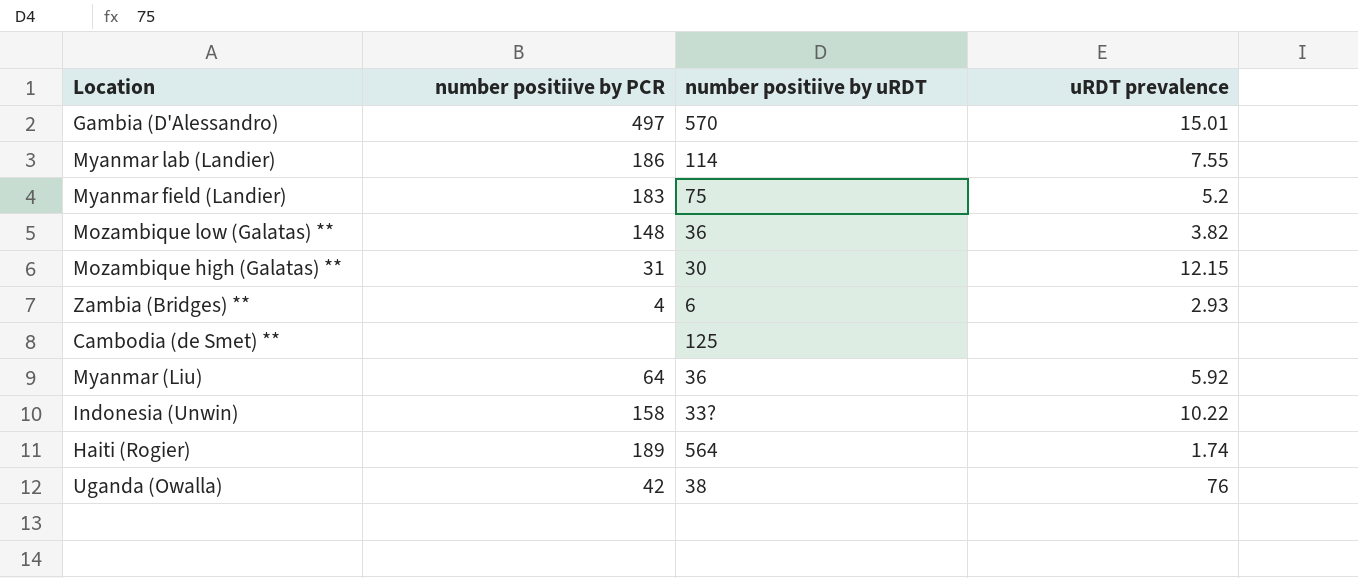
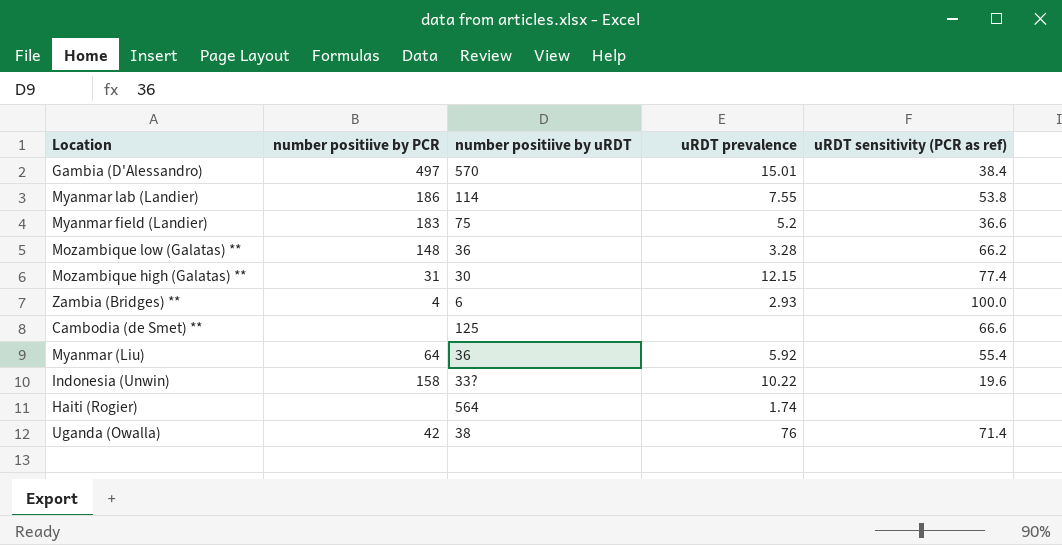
column uRDT sensitivity (PCR as ref) | position: none -> 5
Mozambique low (Galatas) ** | uRDT prevalence: 3.82 -> 3.28
Haiti (Rogier) | number positiive by PCR: 189 -> none

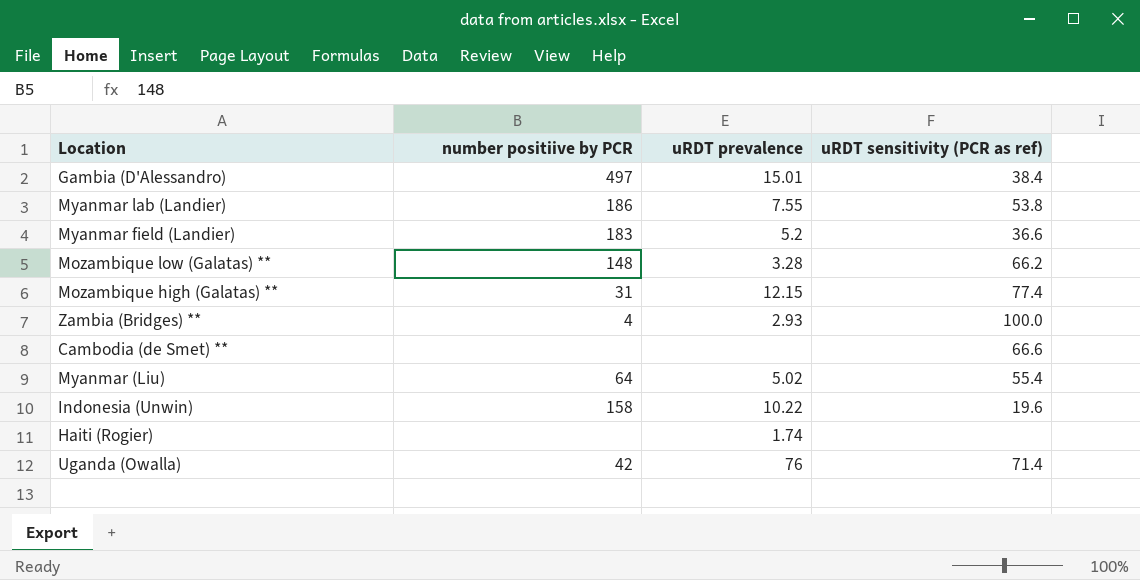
column number positiive by uRDT | position: 3 -> none
Myanmar (Liu) | uRDT prevalence: 5.92 -> 5.02

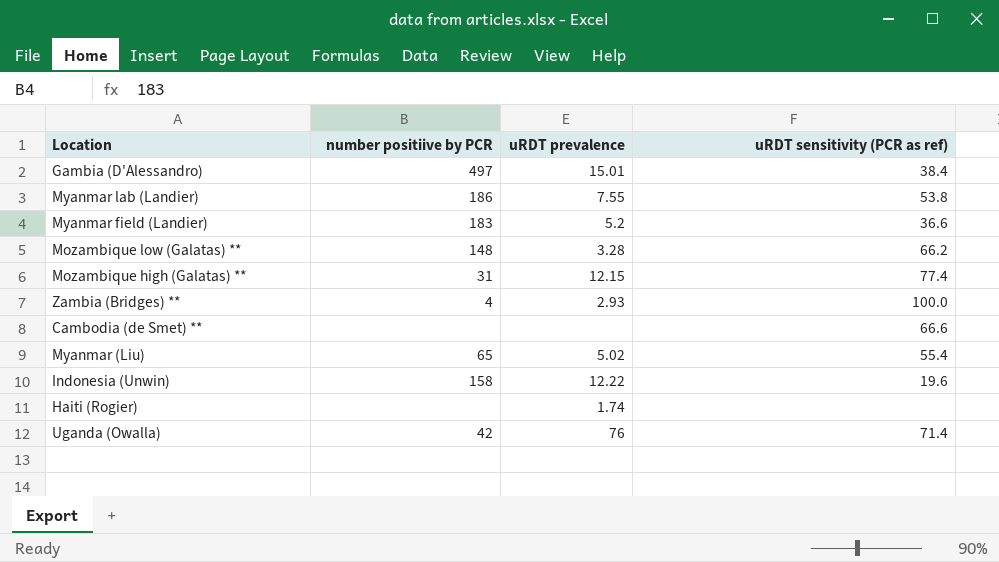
Myanmar (Liu) | number positiive by PCR: 64 -> 65
Indonesia (Unwin) | uRDT prevalence: 10.22 -> 12.22

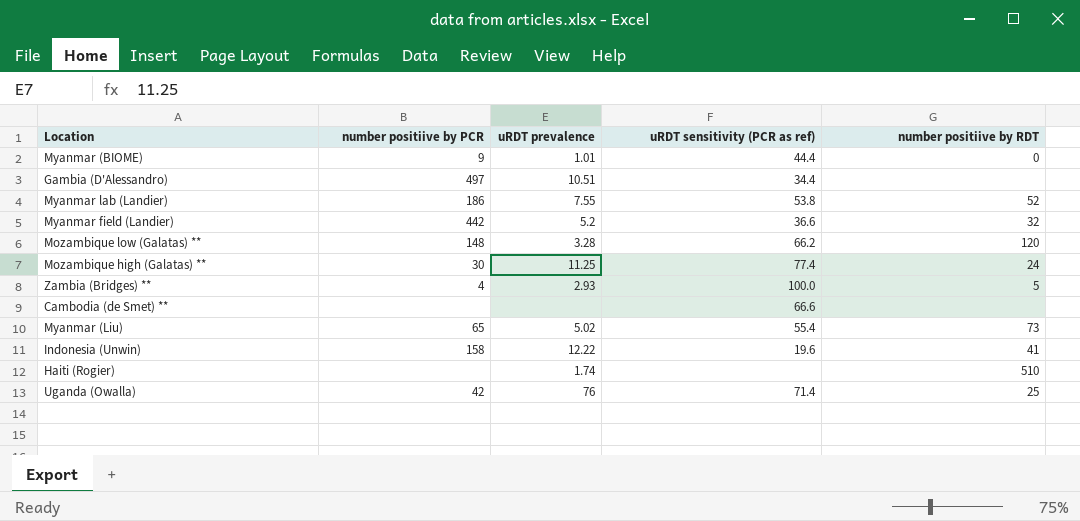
column number positiive by RDT | position: none -> 5
row Myanmar (BIOME): none -> 9 | 1.01 | 44.4 | 0
Gambia (D'Alessandro) | uRDT prevalence: 15.01 -> 10.51
Gambia (D'Alessandro) | uRDT sensitivity (PCR as ref): 38.4 -> 34.4
Myanmar field (Landier) | number positiive by PCR: 183 -> 442
Mozambique high (Galatas) ** | number positiive by PCR: 31 -> 30
Mozambique high (Galatas) ** | uRDT prevalence: 12.15 -> 11.25

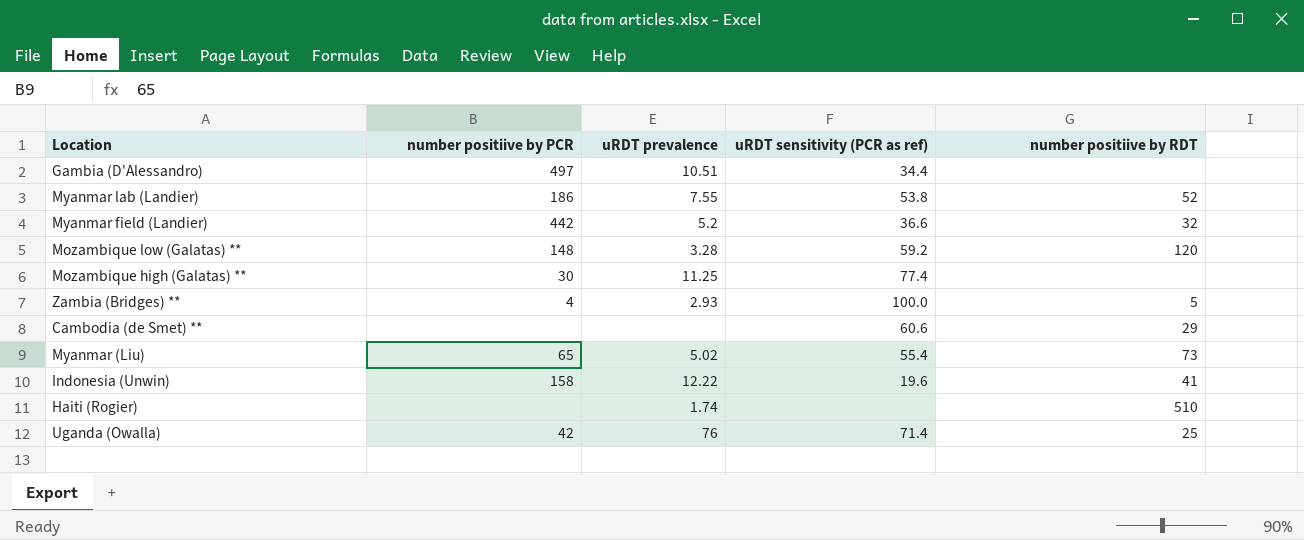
row Myanmar (BIOME): 9 | 1.01 | 44.4 | 0 -> none
Mozambique low (Galatas) ** | uRDT sensitivity (PCR as ref): 66.2 -> 59.2
Mozambique high (Galatas) ** | number positiive by RDT: 24 -> none
Cambodia (de Smet) ** | uRDT sensitivity (PCR as ref): 66.6 -> 60.6
Cambodia (de Smet) ** | number positiive by RDT: none -> 29

